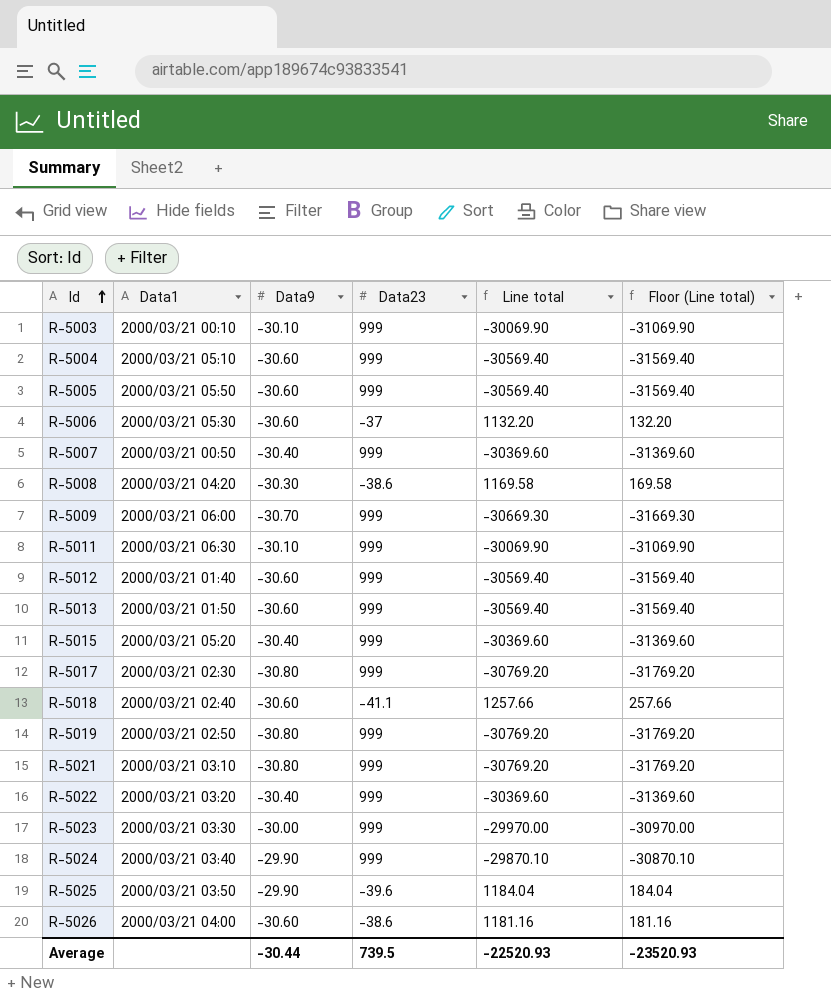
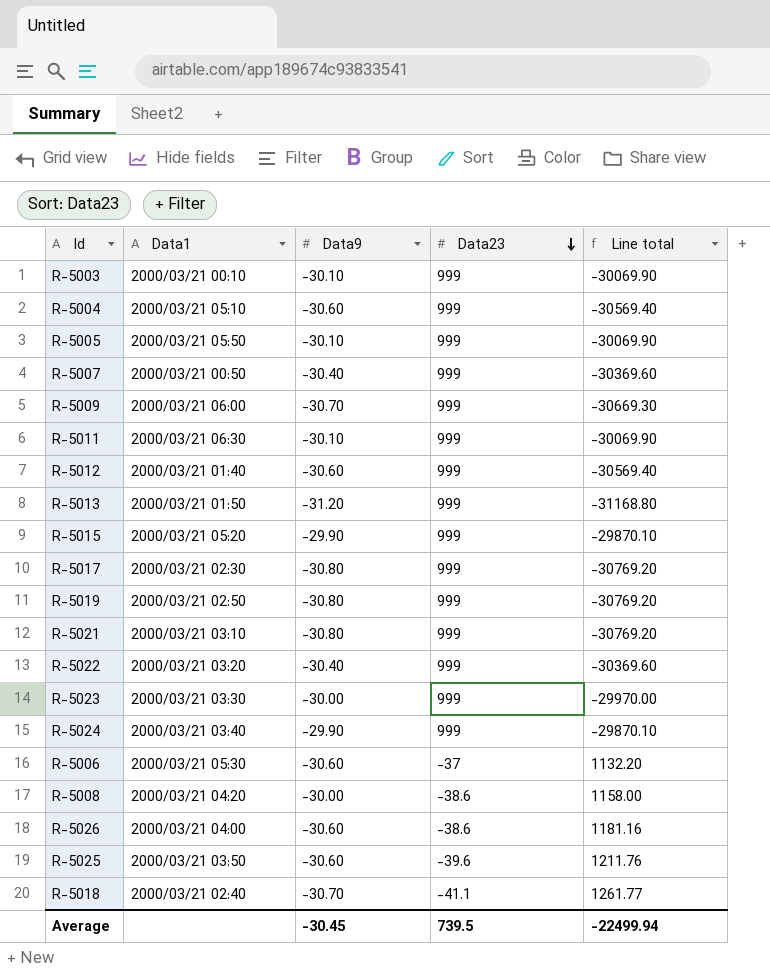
row order: Id ascending -> Data23 descending
column Floor (Line total) | formula: [Line total] - 1000 -> none
R-5005 | Data9: -30.60 -> -30.10
R-5005 | Line total: -30569.40 -> -30069.90
R-5013 | Data9: -30.60 -> -31.20
R-5013 | Line total: -30569.40 -> -31168.80
R-5015 | Data9: -30.40 -> -29.90
R-5015 | Line total: -30369.60 -> -29870.10
R-5008 | Data9: -30.30 -> -30.00
R-5008 | Line total: 1169.58 -> 1158.00
R-5025 | Data9: -29.90 -> -30.60
R-5025 | Line total: 1184.04 -> 1211.76
R-5018 | Data9: -30.60 -> -30.70
R-5018 | Line total: 1257.66 -> 1261.77
Average | Data9: -30.44 -> -30.45
Average | Line total: -22520.93 -> -22499.94

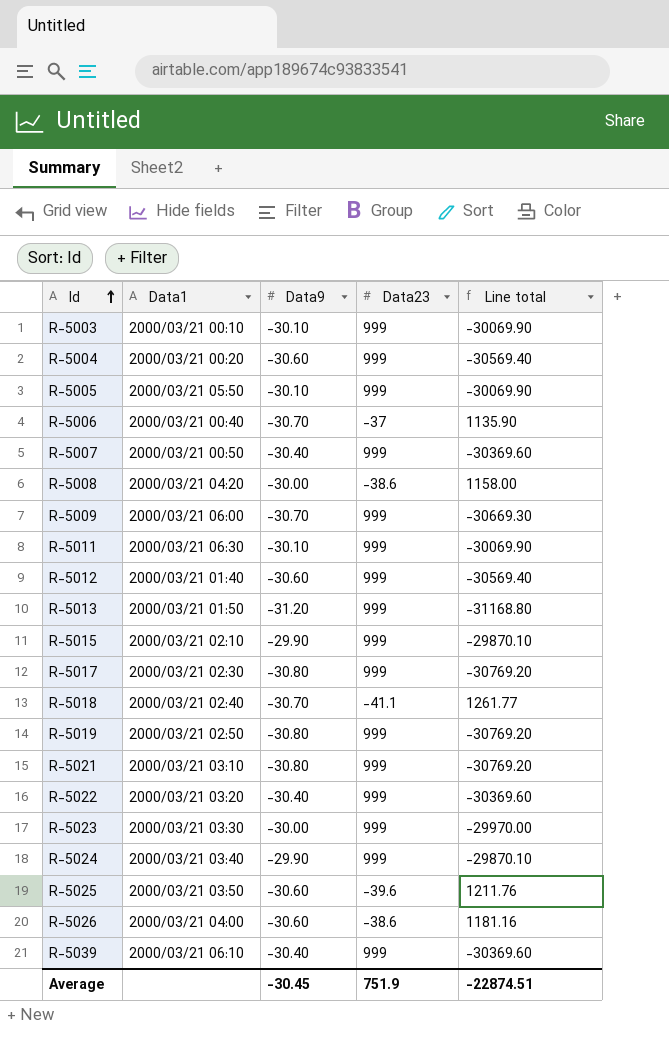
row order: Data23 descending -> Id ascending
R-5004 | Data1: 2000/03/21 05:10 -> 2000/03/21 00:20
R-5006 | Data1: 2000/03/21 05:30 -> 2000/03/21 00:40
R-5006 | Data9: -30.60 -> -30.70
R-5006 | Line total: 1132.20 -> 1135.90
R-5015 | Data1: 2000/03/21 05:20 -> 2000/03/21 02:10
row R-5039: none -> 2000/03/21 06:10 | -30.40 | 999 | -30369.60
Average | Data23: 739.5 -> 751.9
Average | Line total: -22499.94 -> -22874.51

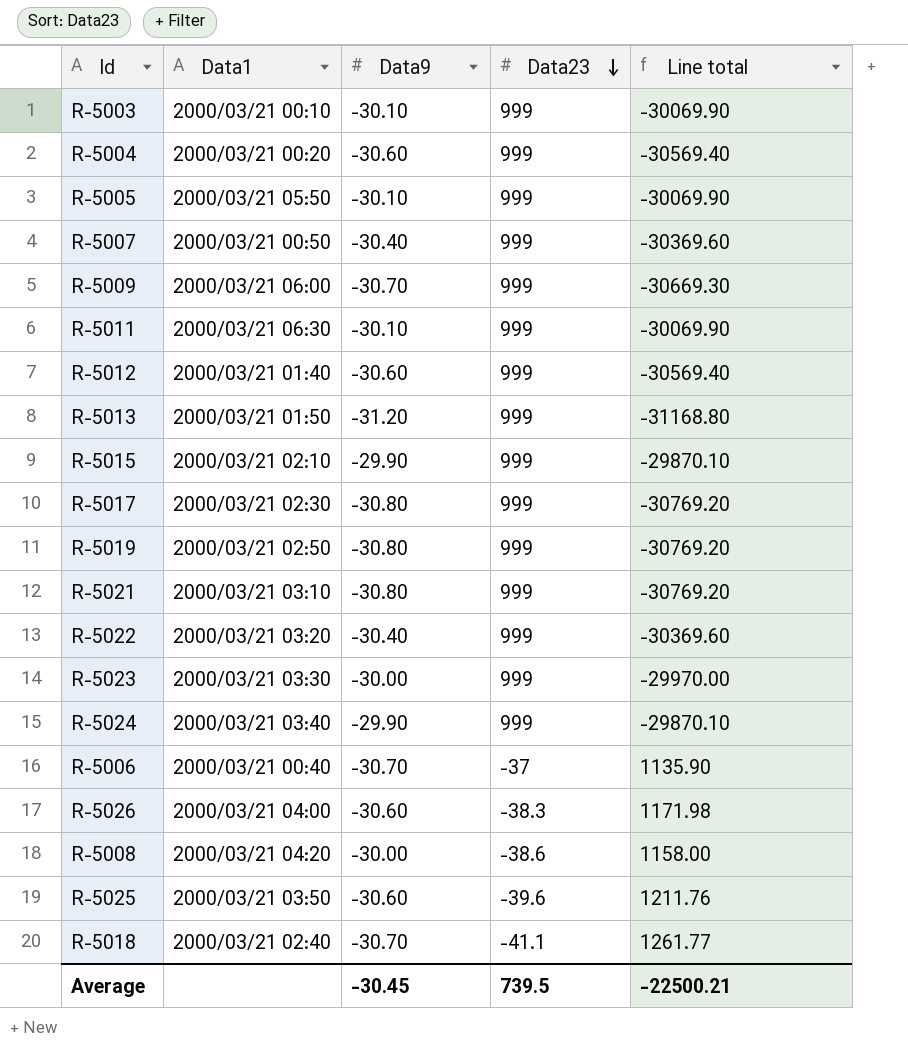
row order: Id ascending -> Data23 descending
row R-5039: 2000/03/21 06:10 | -30.40 | 999 | -30369.60 -> none
R-5026 | Data23: -38.6 -> -38.3
R-5026 | Line total: 1181.16 -> 1171.98
Average | Data23: 751.9 -> 739.5
Average | Line total: -22874.51 -> -22500.21

